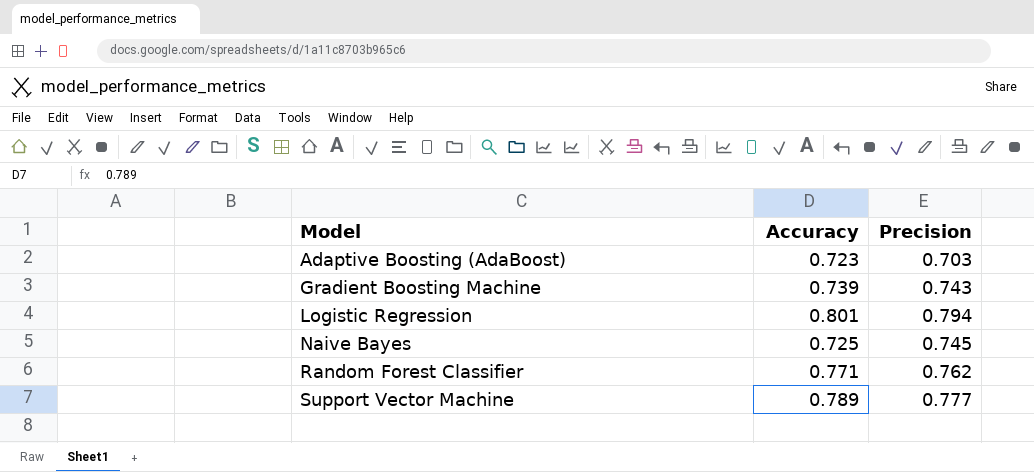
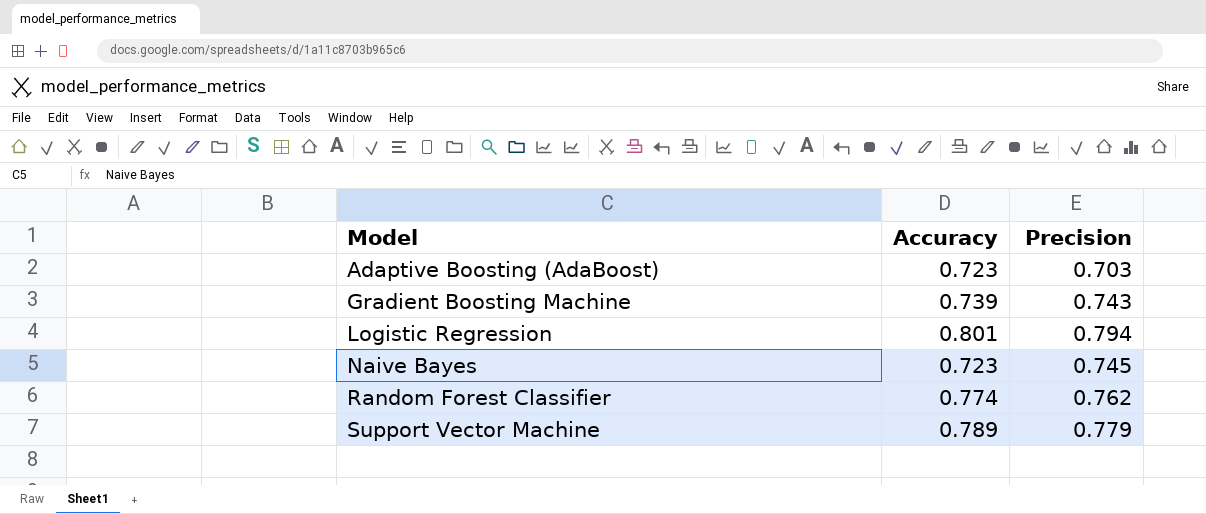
Naive Bayes | Accuracy: 0.725 -> 0.723
Random Forest Classifier | Accuracy: 0.771 -> 0.774
Support Vector Machine | Precision: 0.777 -> 0.779

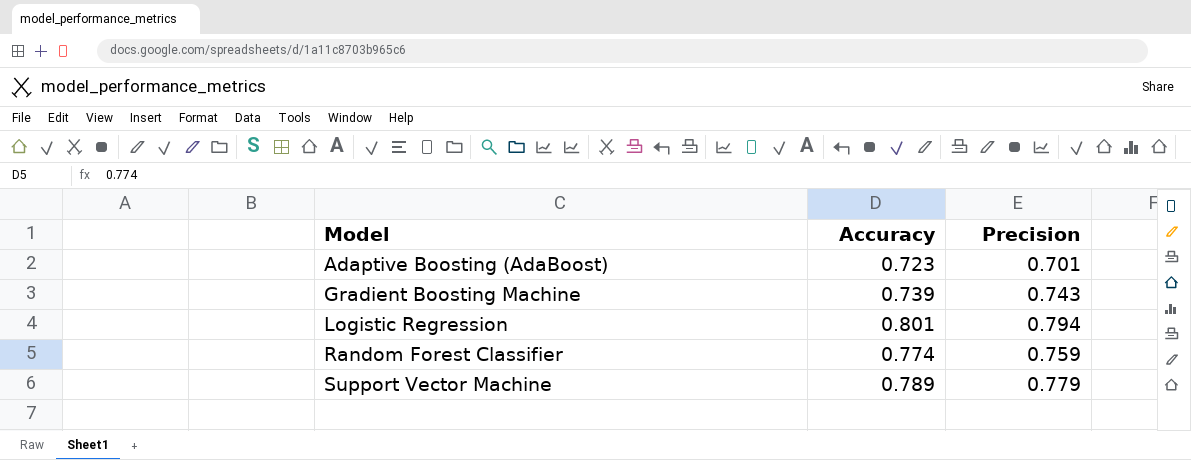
row Naive Bayes: 0.723 | 0.745 -> none
Adaptive Boosting (AdaBoost) | Precision: 0.703 -> 0.701
Random Forest Classifier | Precision: 0.762 -> 0.759

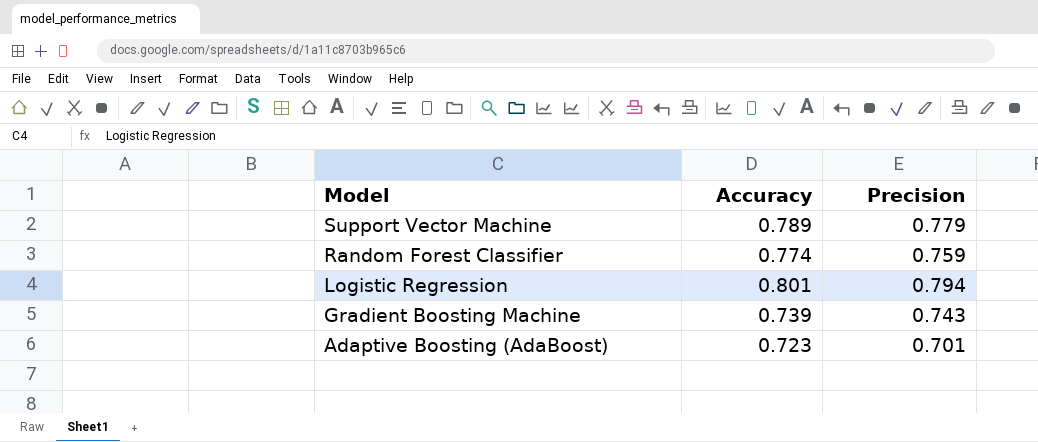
row order: Model ascending -> Model descending

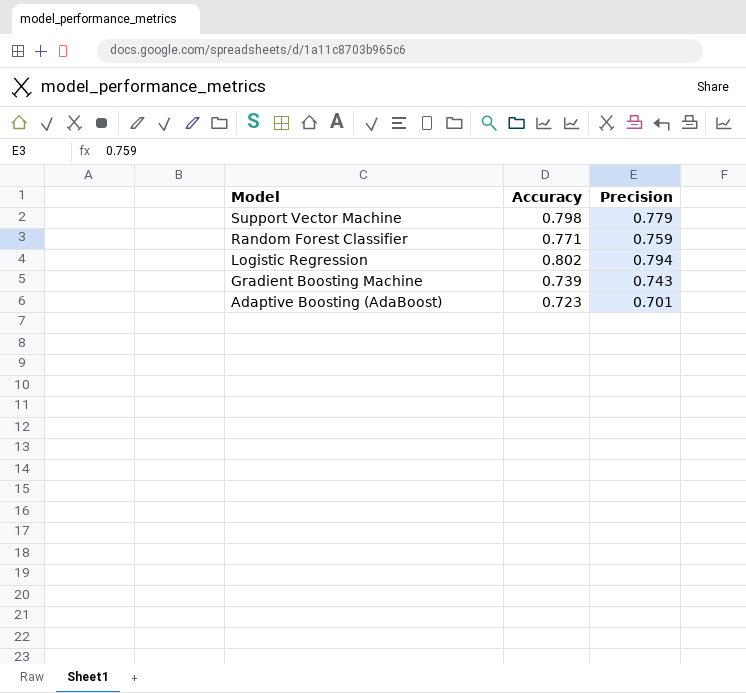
Support Vector Machine | Accuracy: 0.789 -> 0.798
Random Forest Classifier | Accuracy: 0.774 -> 0.771
Logistic Regression | Accuracy: 0.801 -> 0.802

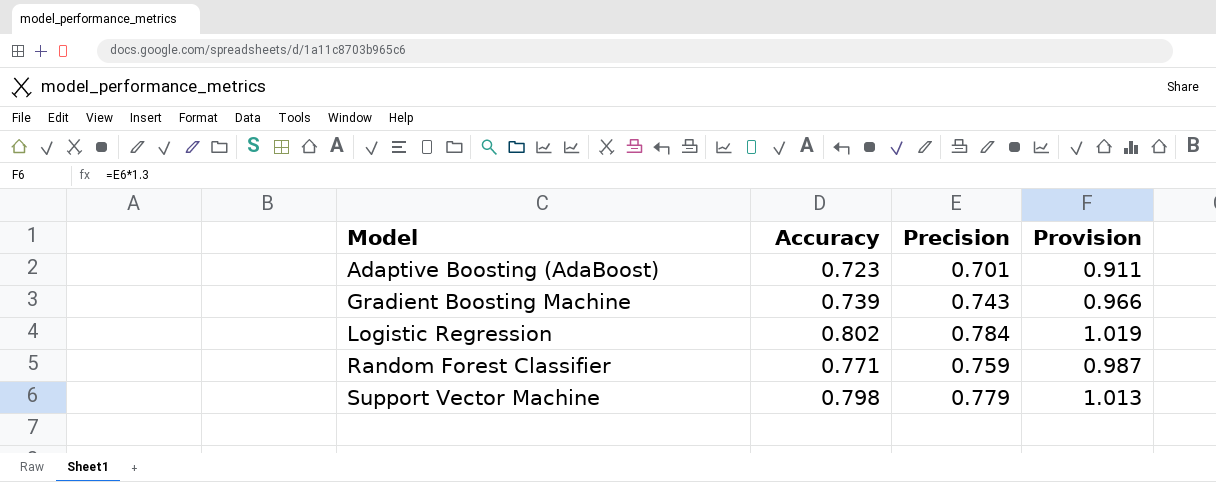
row order: Model descending -> Model ascending
column Provision | formula: none -> [Precision] * 1.3
Logistic Regression | Precision: 0.794 -> 0.784

